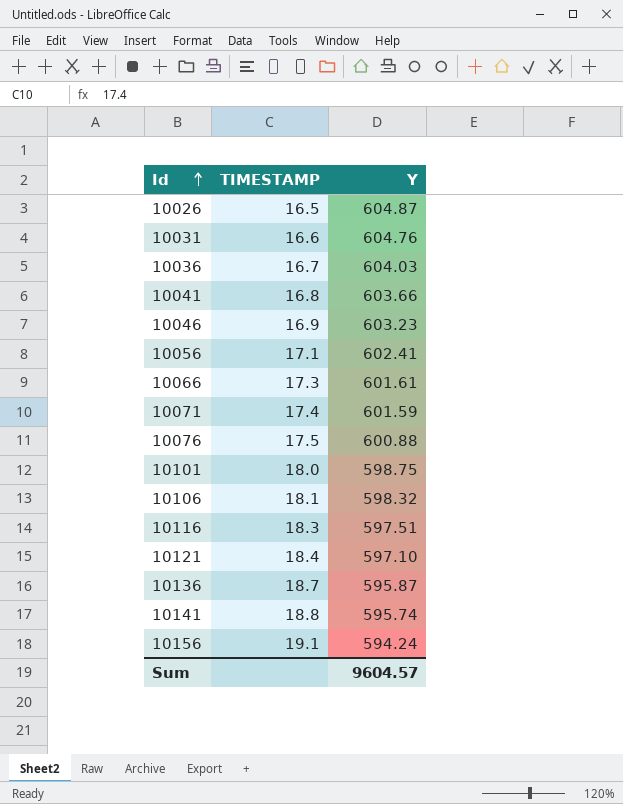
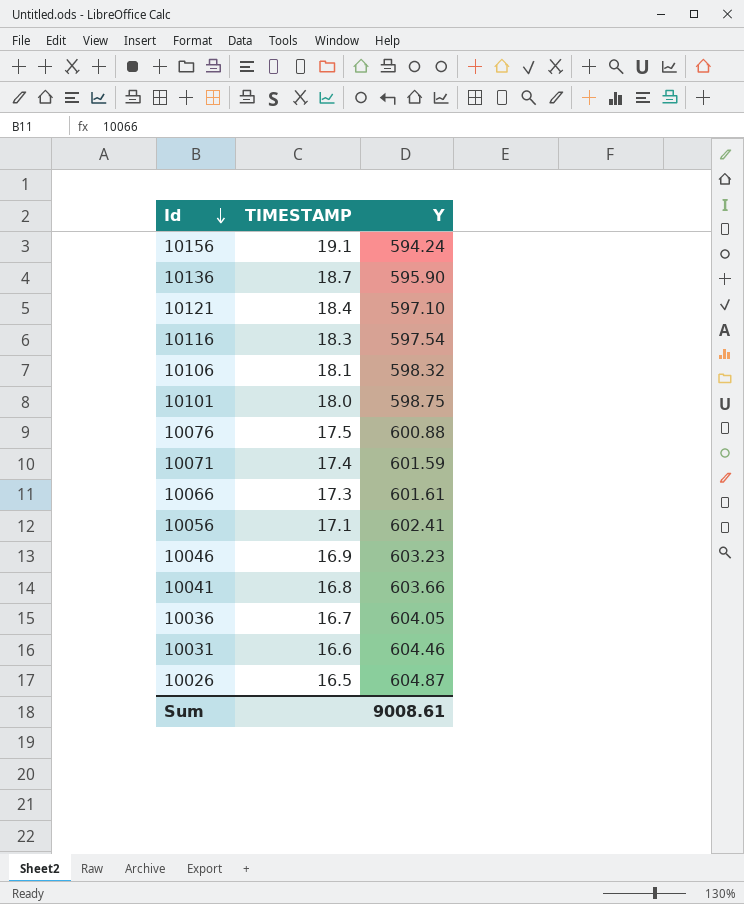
row order: Id ascending -> Id descending
row 10141: 18.8 | 595.74 -> none
10136 | Y: 595.87 -> 595.90
10116 | Y: 597.51 -> 597.54
10036 | Y: 604.03 -> 604.05
10031 | Y: 604.76 -> 604.46
Sum | Y: 9604.57 -> 9008.61

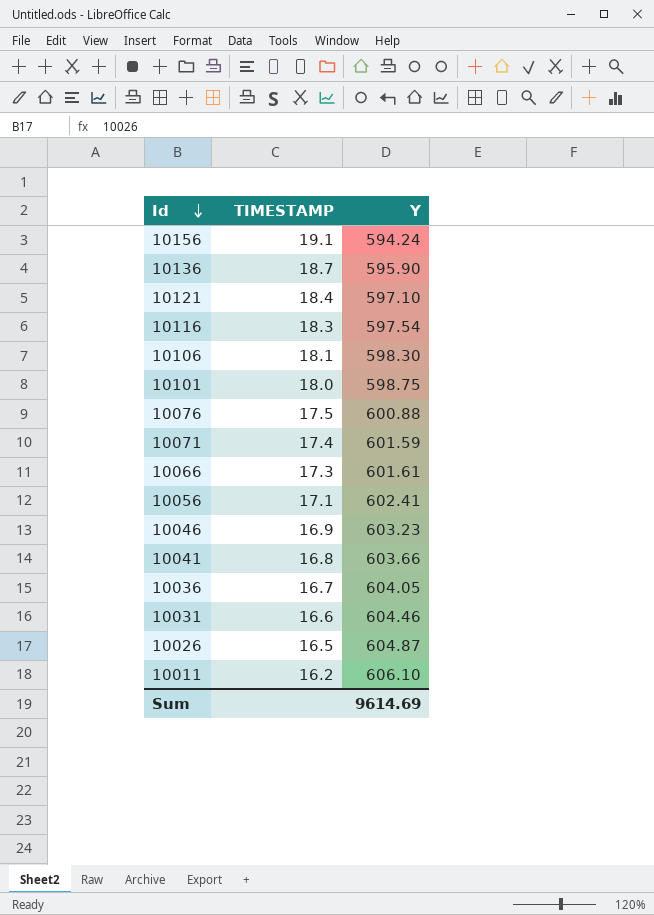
10106 | Y: 598.32 -> 598.30
row 10011: none -> 16.2 | 606.10
Sum | Y: 9008.61 -> 9614.69

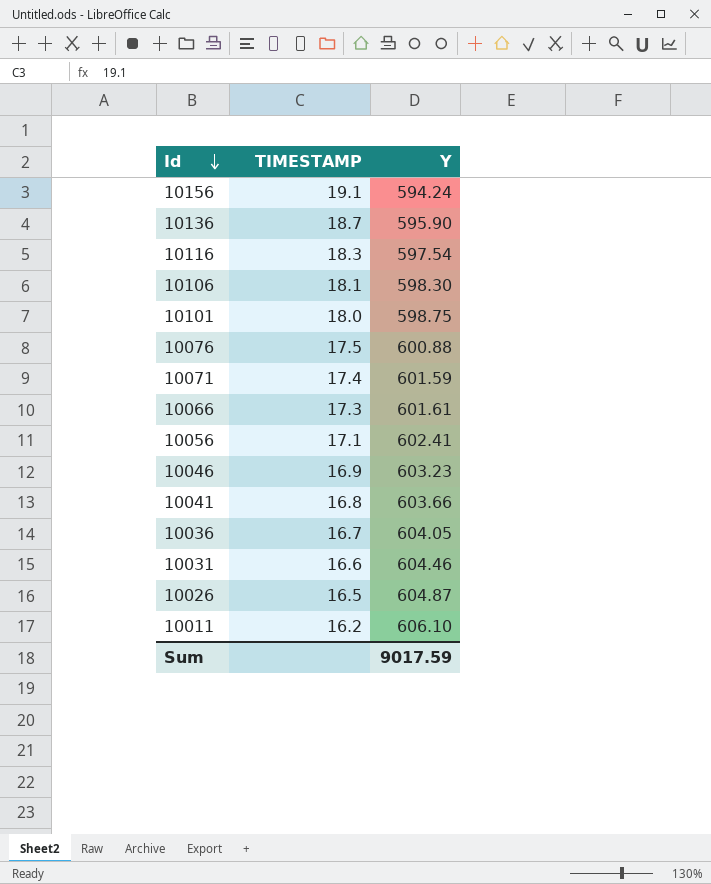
row 10121: 18.4 | 597.10 -> none
Sum | Y: 9614.69 -> 9017.59

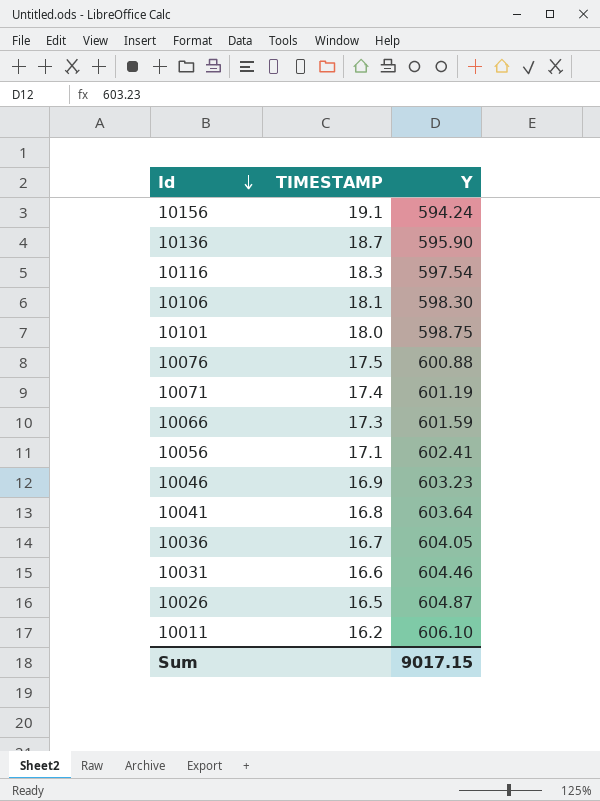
10071 | Y: 601.59 -> 601.19
10066 | Y: 601.61 -> 601.59
10041 | Y: 603.66 -> 603.64
Sum | Y: 9017.59 -> 9017.15

